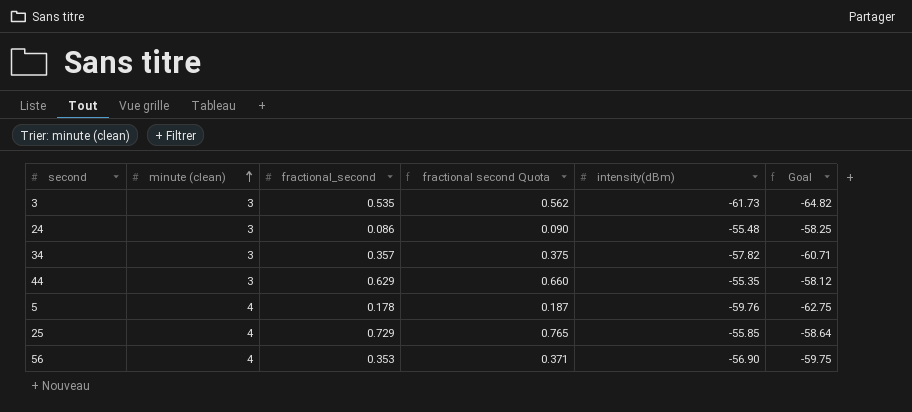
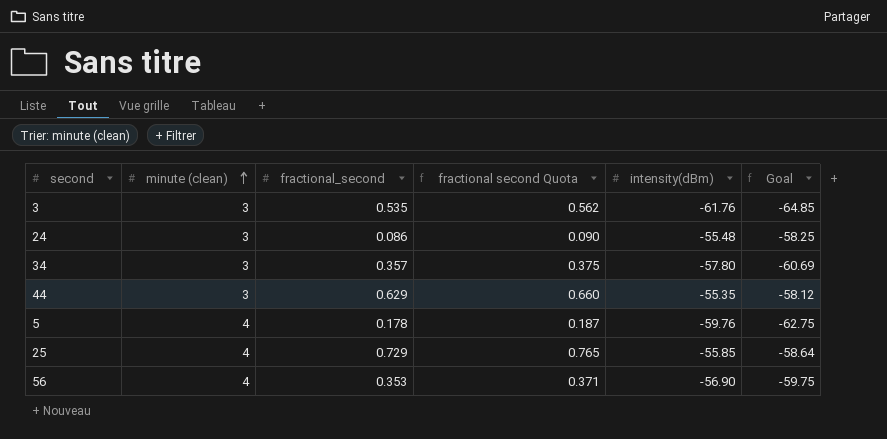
3 | intensity(dBm): -61.73 -> -61.76
3 | Goal: -64.82 -> -64.85
34 | intensity(dBm): -57.82 -> -57.80
34 | Goal: -60.71 -> -60.69

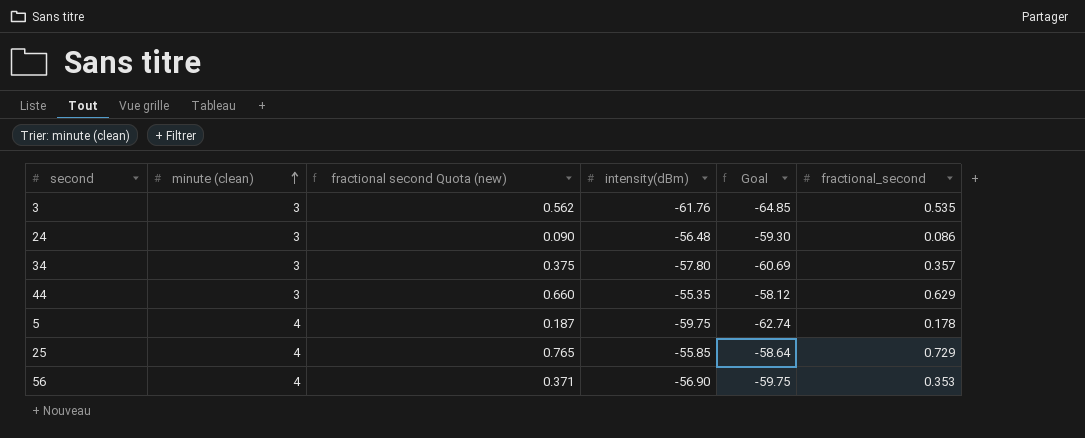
column name: fractional second Quota -> fractional second Quota (new)
column fractional_second | position: 3 -> 6
24 | intensity(dBm): -55.48 -> -56.48
24 | Goal: -58.25 -> -59.30
5 | intensity(dBm): -59.76 -> -59.75
5 | Goal: -62.75 -> -62.74

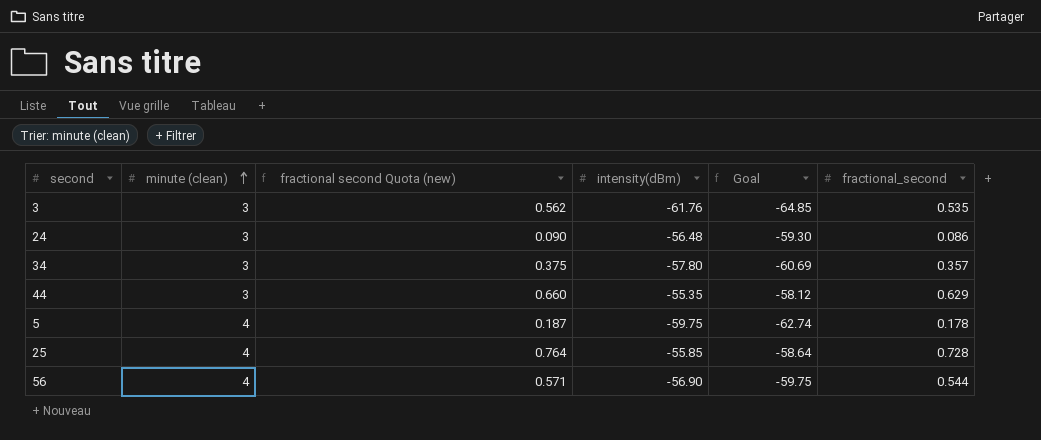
25 | fractional second Quota (new): 0.765 -> 0.764
25 | fractional_second: 0.729 -> 0.728
56 | fractional second Quota (new): 0.371 -> 0.571
56 | fractional_second: 0.353 -> 0.544

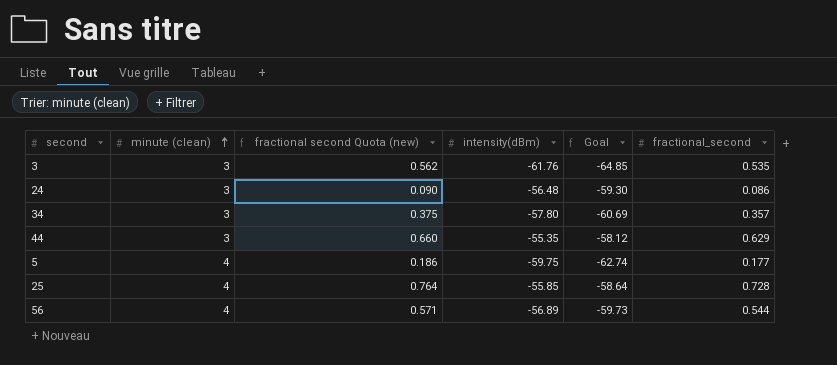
5 | fractional second Quota (new): 0.187 -> 0.186
5 | fractional_second: 0.178 -> 0.177
56 | intensity(dBm): -56.90 -> -56.89
56 | Goal: -59.75 -> -59.73

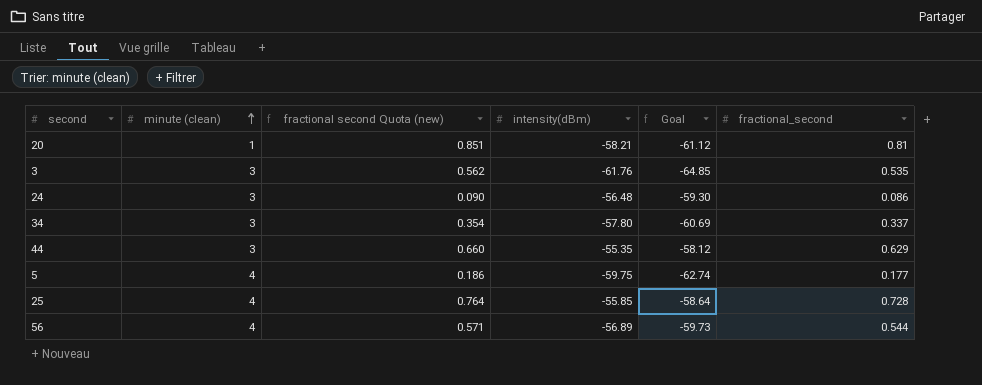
row 20: none -> 1 | 0.851 | -58.21 | -61.12 | 0.81
34 | fractional second Quota (new): 0.375 -> 0.354
34 | fractional_second: 0.357 -> 0.337

